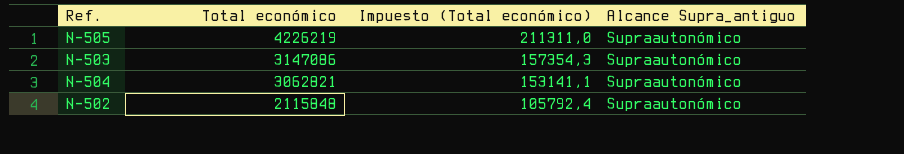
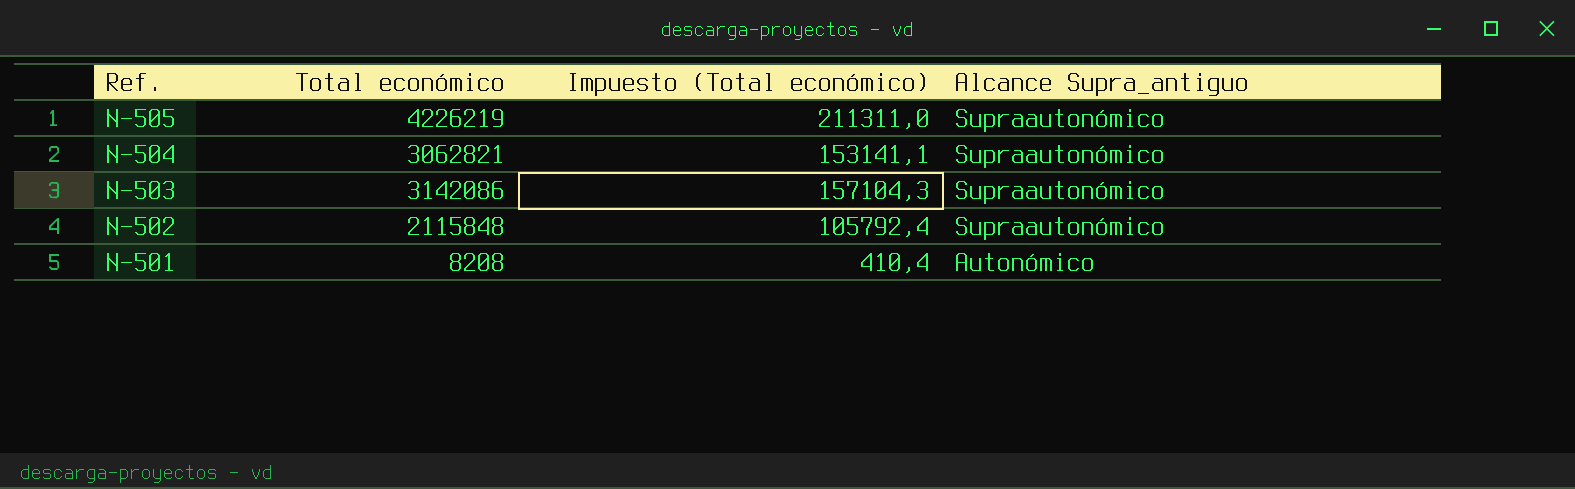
row order: Total económico descending -> Ref. descending
N-503 | Total económico: 3147086 -> 3142086
N-503 | Impuesto (Total económico): 157354,3 -> 157104,3
row N-501: none -> 8208 | 410,4 | Autonómico

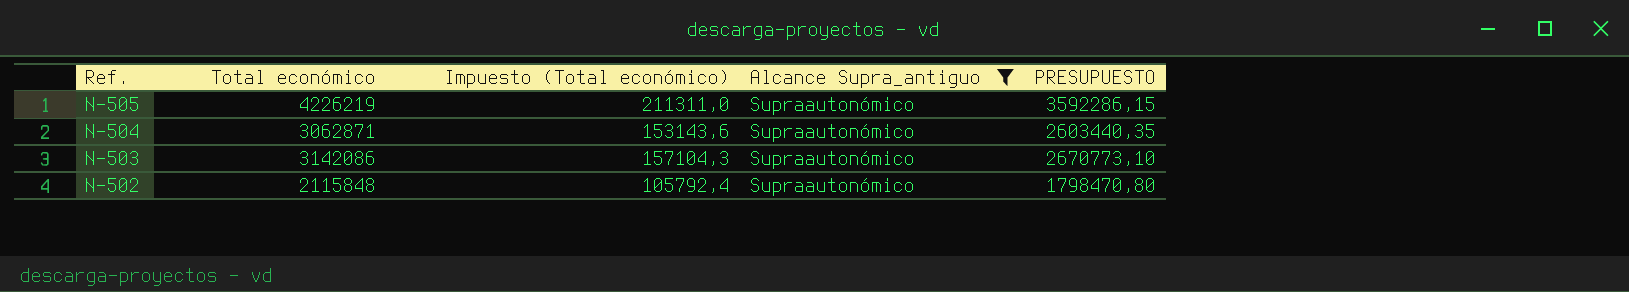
filter: none -> Alcance Supra_antiguo = Supraautonómico
column PRESUPUESTO | formula: none -> [Total económico] * 0,85
N-504 | Total económico: 3062821 -> 3062871
N-504 | Impuesto (Total económico): 153141,1 -> 153143,6

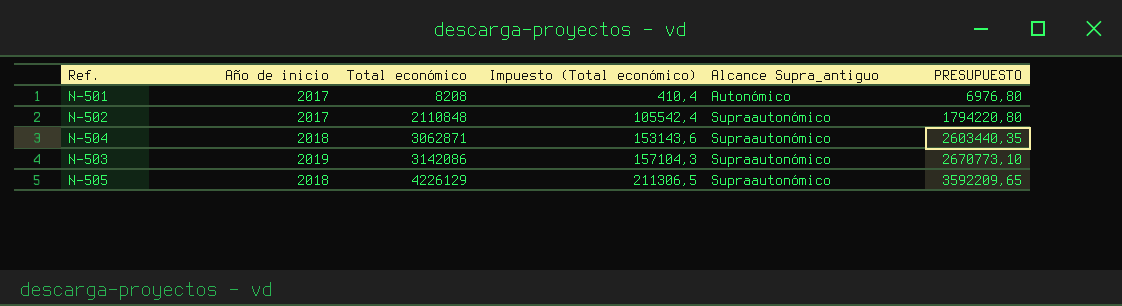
filter: Alcance Supra_antiguo = Supraautonómico -> none
row order: Ref. descending -> Total económico ascending
column Año de inicio | position: none -> 2
N-502 | Total económico: 2115848 -> 2110848
N-502 | Impuesto (Total económico): 105792,4 -> 105542,4
N-502 | PRESUPUESTO: 1798470,80 -> 1794220,80
N-505 | Total económico: 4226219 -> 4226129
N-505 | Impuesto (Total económico): 211311,0 -> 211306,5
N-505 | PRESUPUESTO: 3592286,15 -> 3592209,65

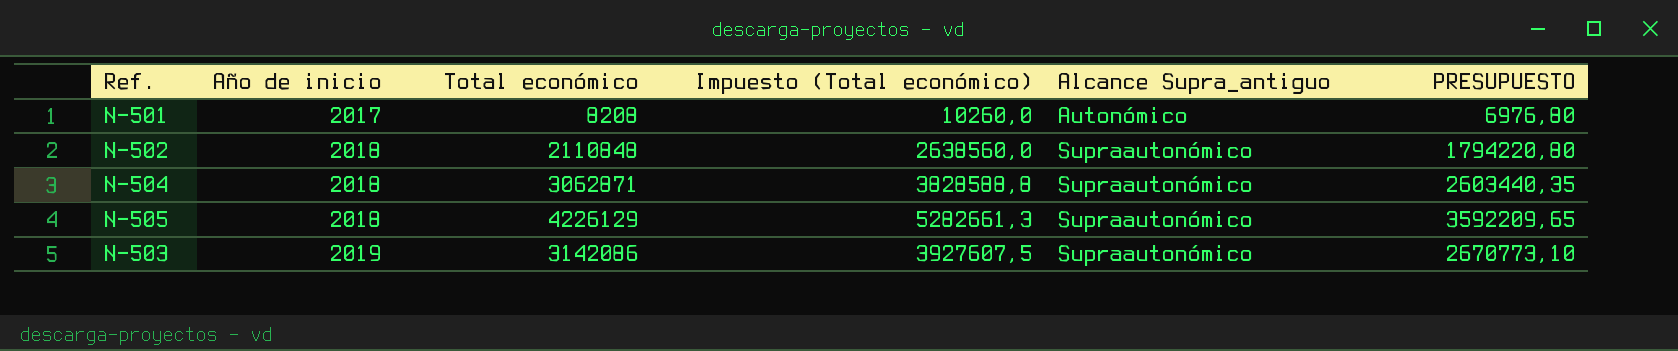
row order: Total económico ascending -> Año de inicio ascending
column Impuesto (Total económico) | formula: [Total económico] * 0,05 -> [Total económico] * 1,25
N-502 | Año de inicio: 2017 -> 2018

